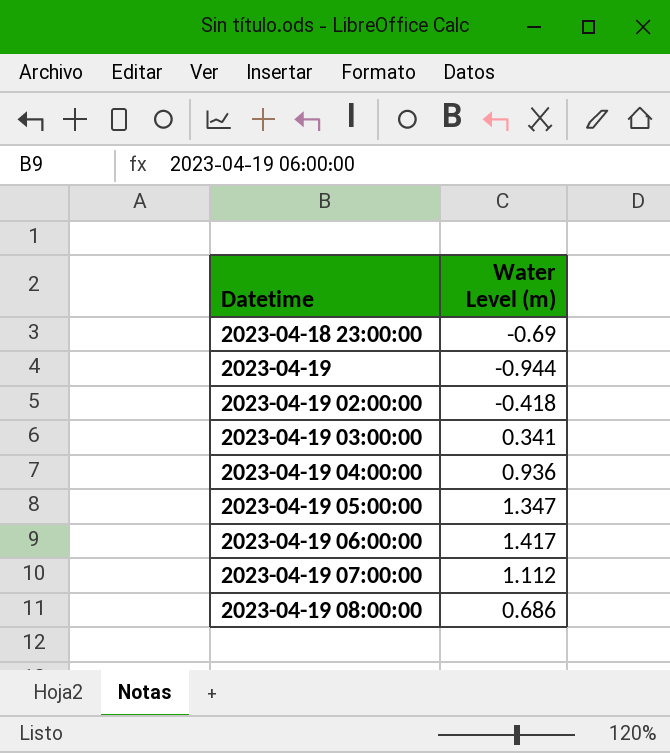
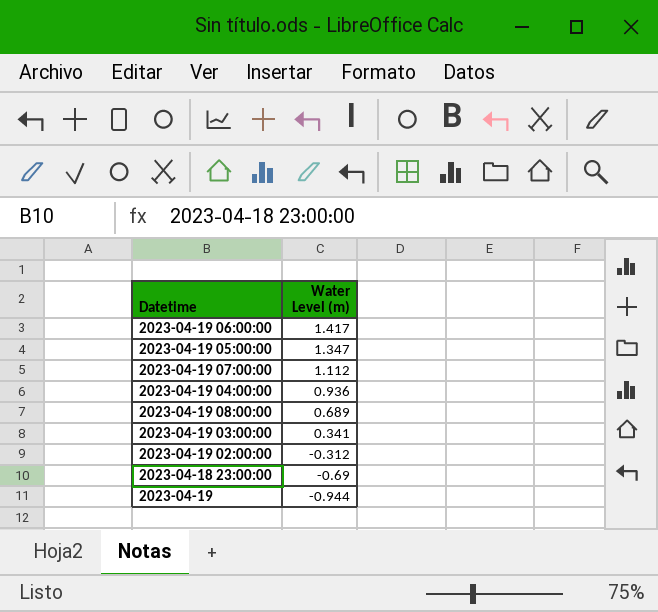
row order: Datetime ascending -> Water Level (m) descending
2023-04-19 08:00:00 | Water Level (m): 0.686 -> 0.689
2023-04-19 02:00:00 | Water Level (m): -0.418 -> -0.312

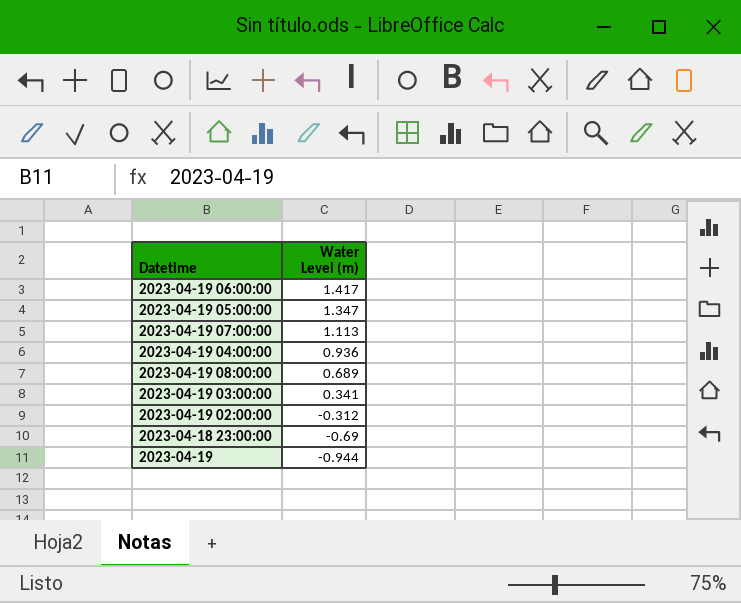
2023-04-19 07:00:00 | Water Level (m): 1.112 -> 1.113

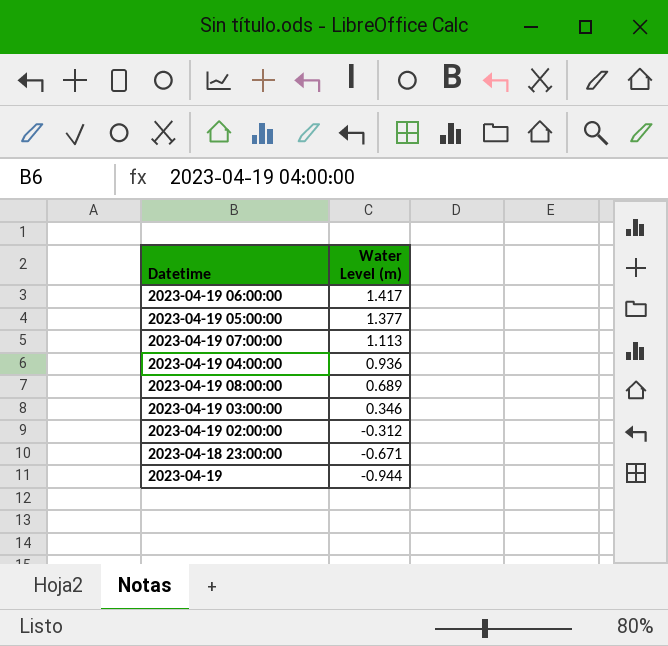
2023-04-19 05:00:00 | Water Level (m): 1.347 -> 1.377
2023-04-19 03:00:00 | Water Level (m): 0.341 -> 0.346
2023-04-18 23:00:00 | Water Level (m): -0.69 -> -0.671

